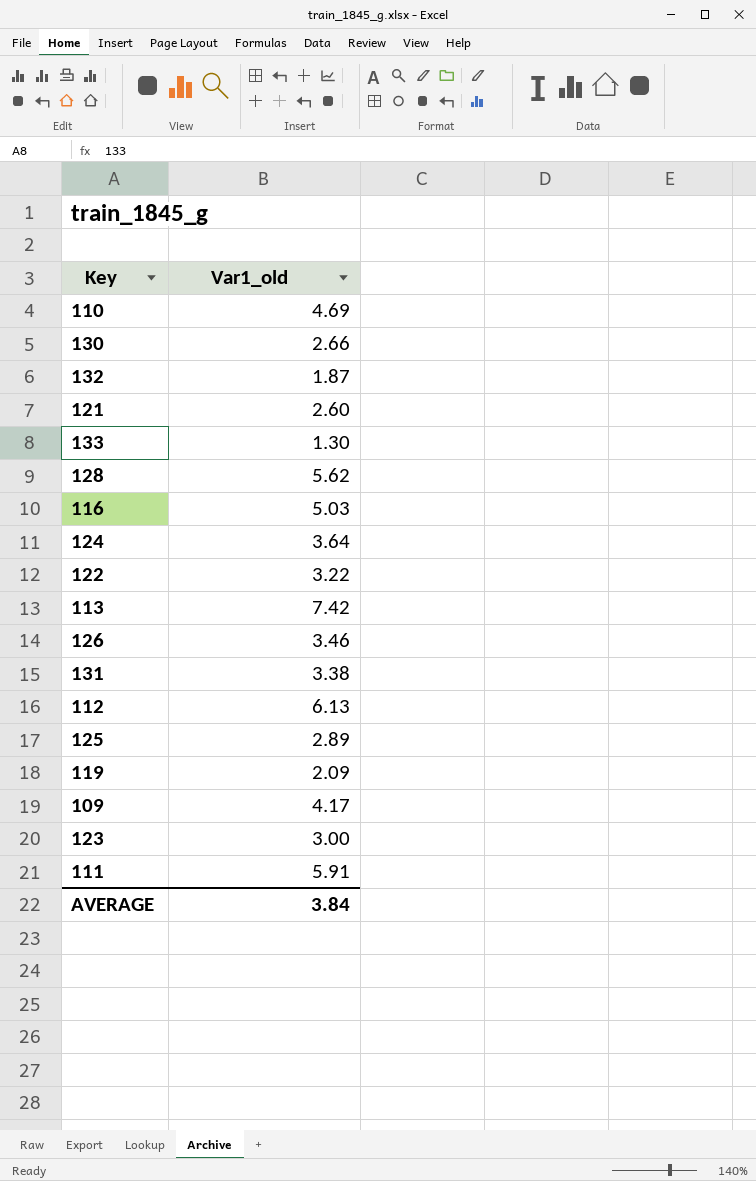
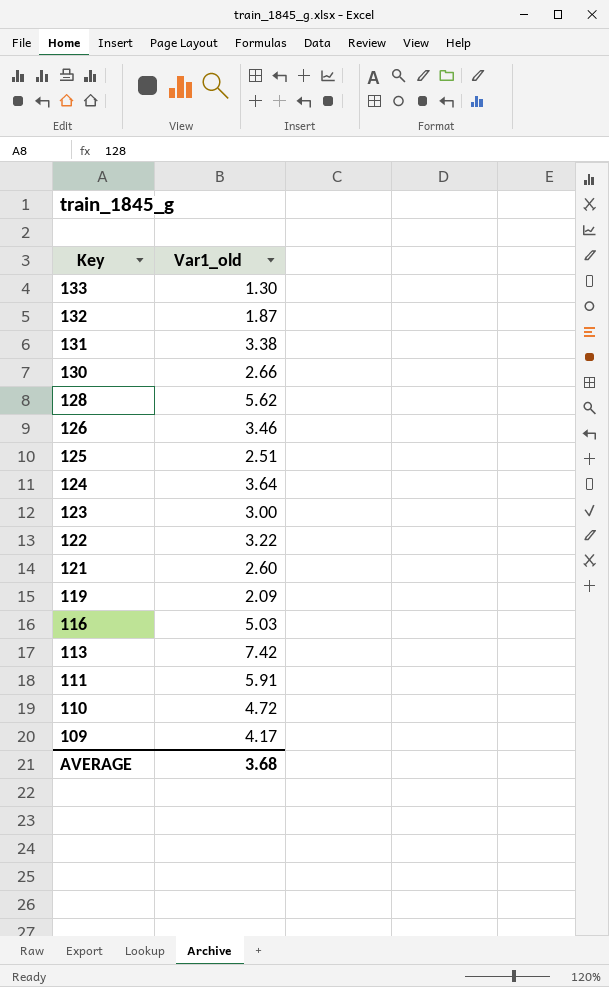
row order: none -> Key descending
row 112: 6.13 -> none
125 | Var1_old: 2.89 -> 2.51
110 | Var1_old: 4.69 -> 4.72
AVERAGE | Var1_old: 3.84 -> 3.68

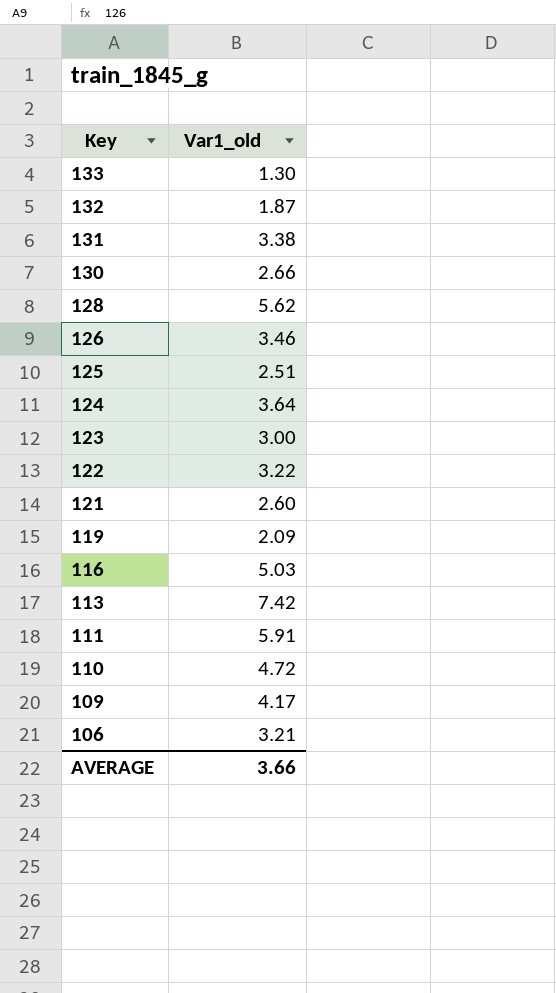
row 106: none -> 3.21
AVERAGE | Var1_old: 3.68 -> 3.66

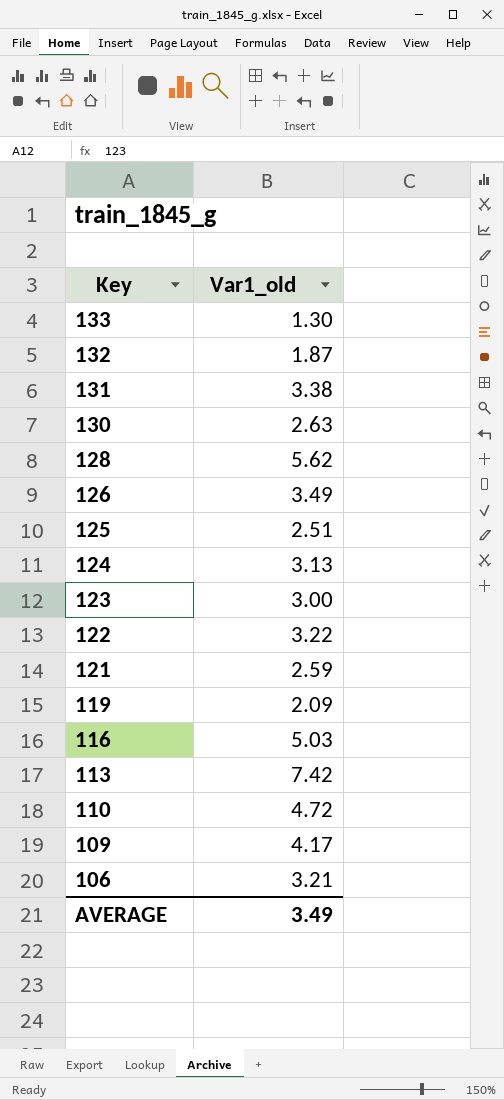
row 111: 5.91 -> none
130 | Var1_old: 2.66 -> 2.63
126 | Var1_old: 3.46 -> 3.49
124 | Var1_old: 3.64 -> 3.13
121 | Var1_old: 2.60 -> 2.59
AVERAGE | Var1_old: 3.66 -> 3.49

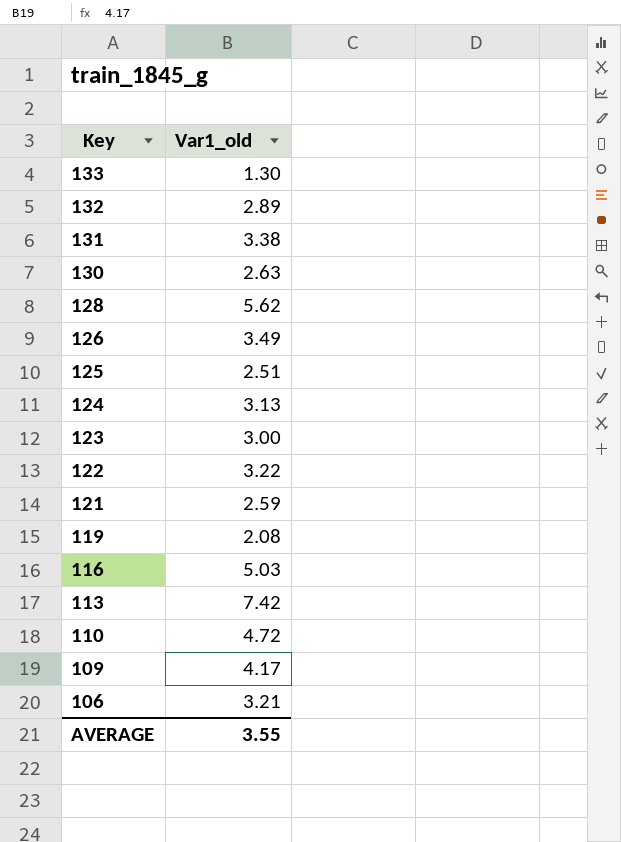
132 | Var1_old: 1.87 -> 2.89
119 | Var1_old: 2.09 -> 2.08
AVERAGE | Var1_old: 3.49 -> 3.55

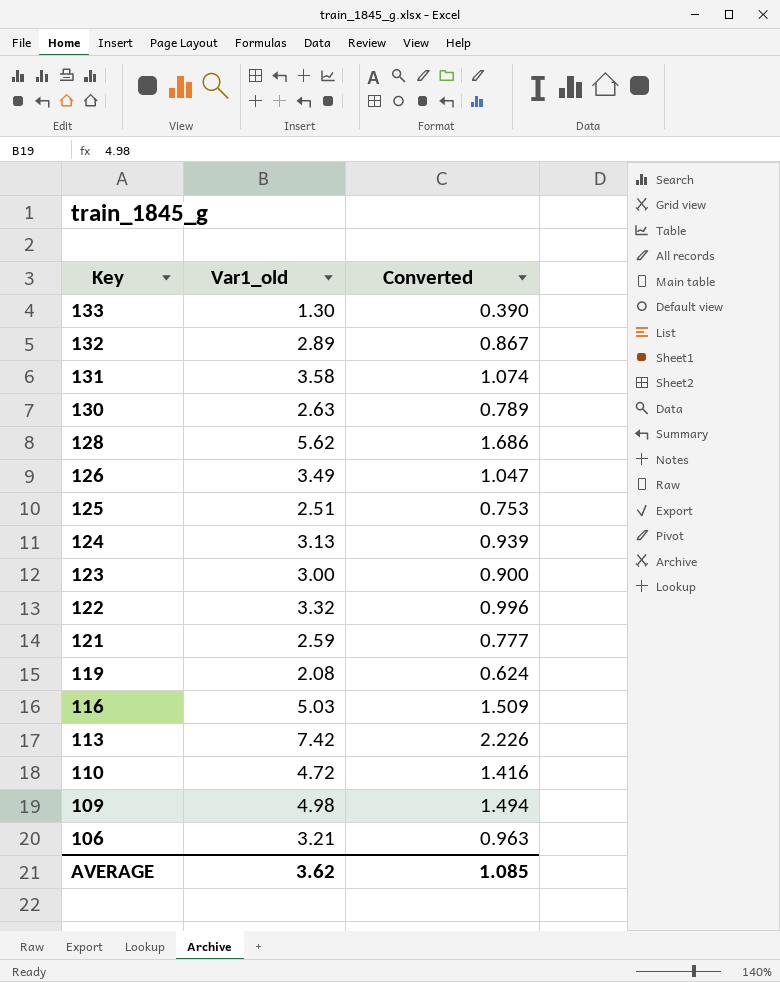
column Converted | formula: none -> [Var1_old] * 0.3
131 | Var1_old: 3.38 -> 3.58
122 | Var1_old: 3.22 -> 3.32
109 | Var1_old: 4.17 -> 4.98
AVERAGE | Var1_old: 3.55 -> 3.62

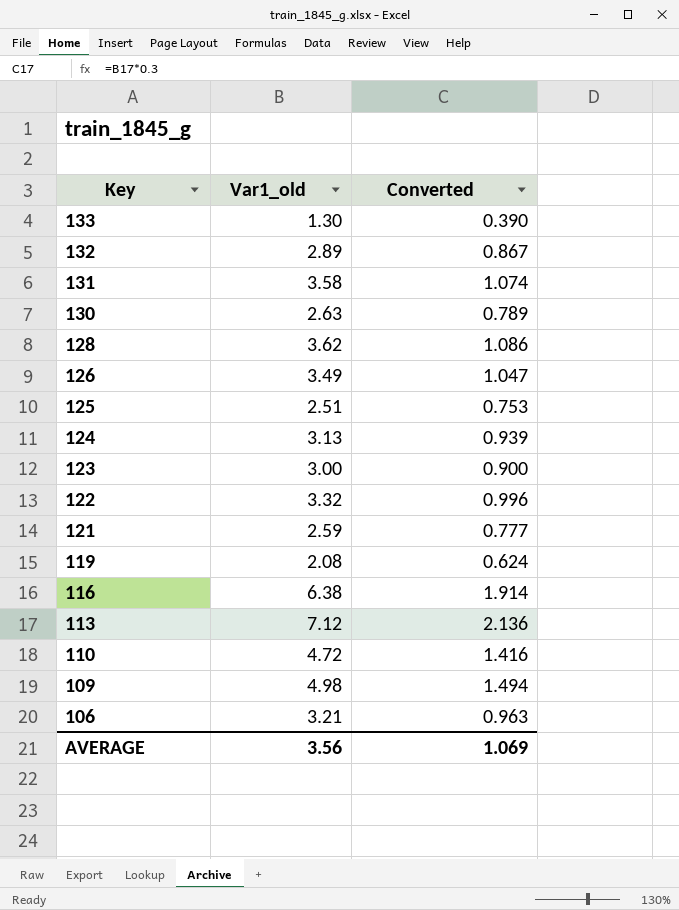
128 | Var1_old: 5.62 -> 3.62
128 | Converted: 1.686 -> 1.086
116 | Var1_old: 5.03 -> 6.38
116 | Converted: 1.509 -> 1.914
113 | Var1_old: 7.42 -> 7.12
113 | Converted: 2.226 -> 2.136
AVERAGE | Var1_old: 3.62 -> 3.56
AVERAGE | Converted: 1.085 -> 1.069

